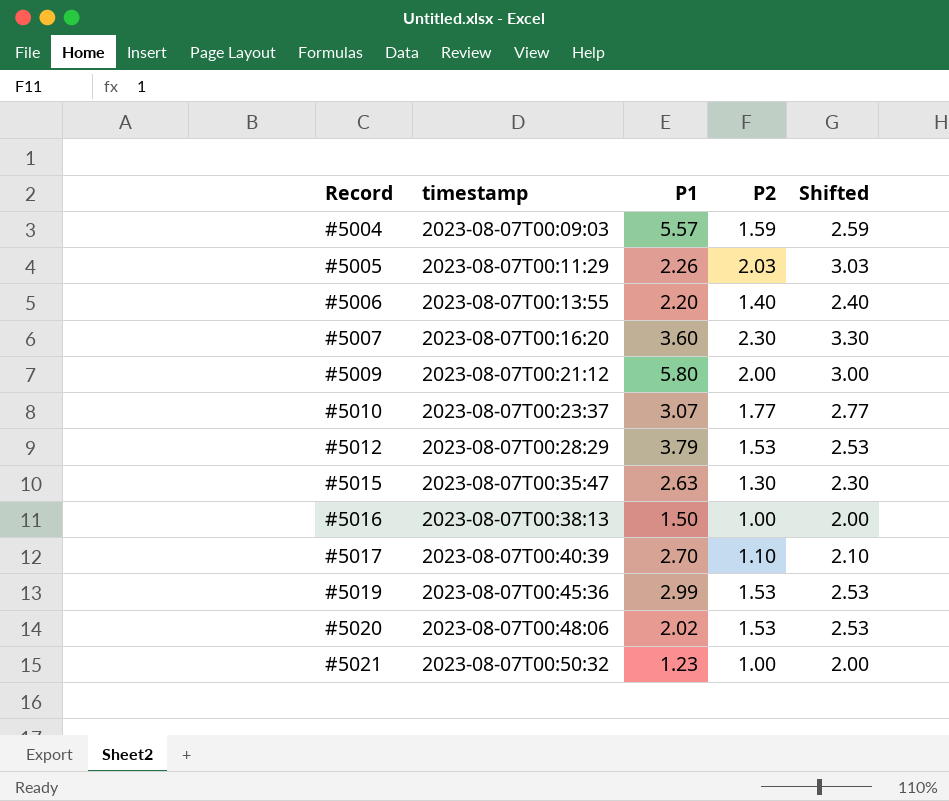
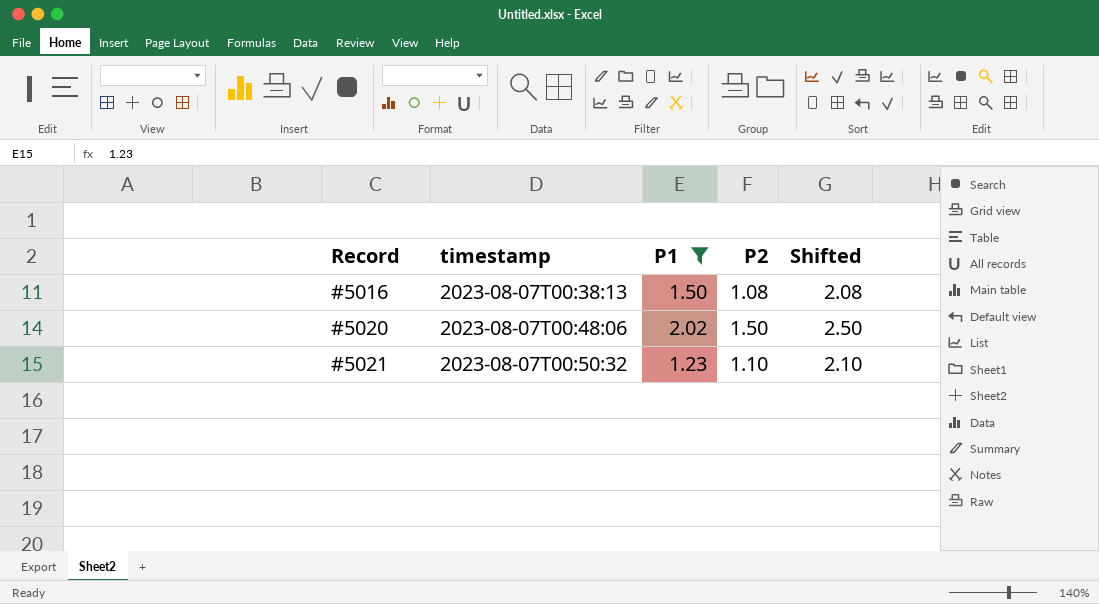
filter: none -> P1 <= 2.02
#5016 | P2: 1.00 -> 1.08
#5016 | Shifted: 2.00 -> 2.08
#5020 | P2: 1.53 -> 1.50
#5020 | Shifted: 2.53 -> 2.50
#5021 | P2: 1.00 -> 1.10
#5021 | Shifted: 2.00 -> 2.10

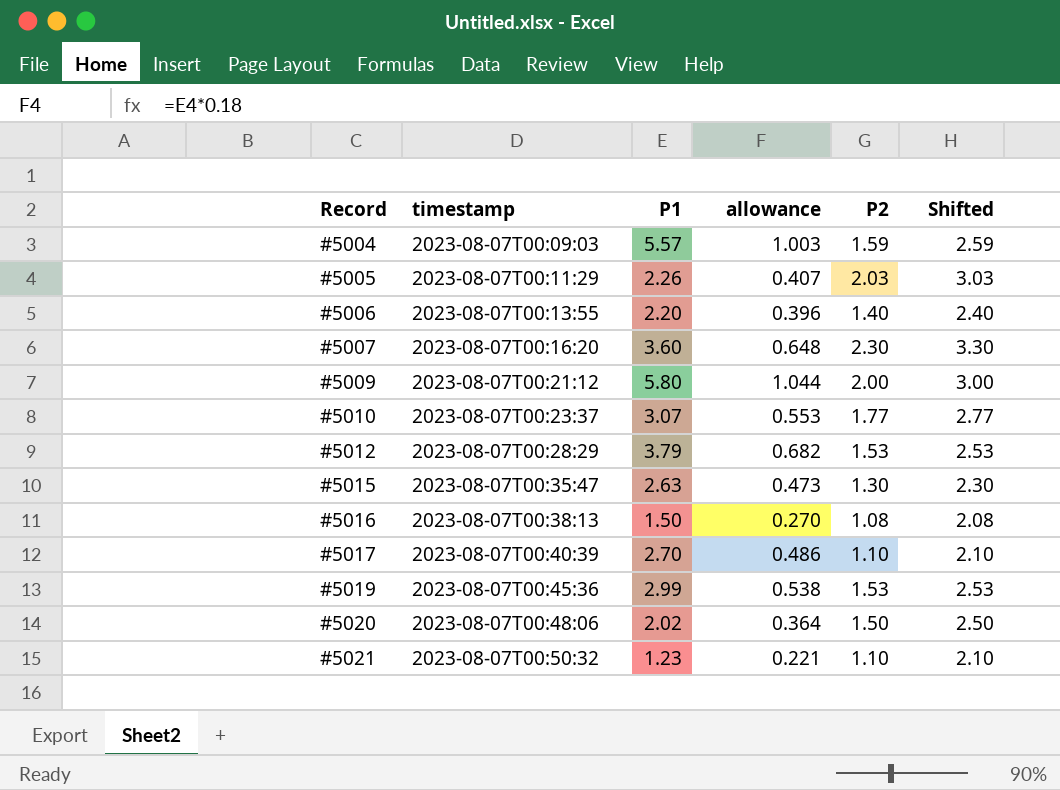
filter: P1 <= 2.02 -> none
column allowance | formula: none -> [P1] * 0.18

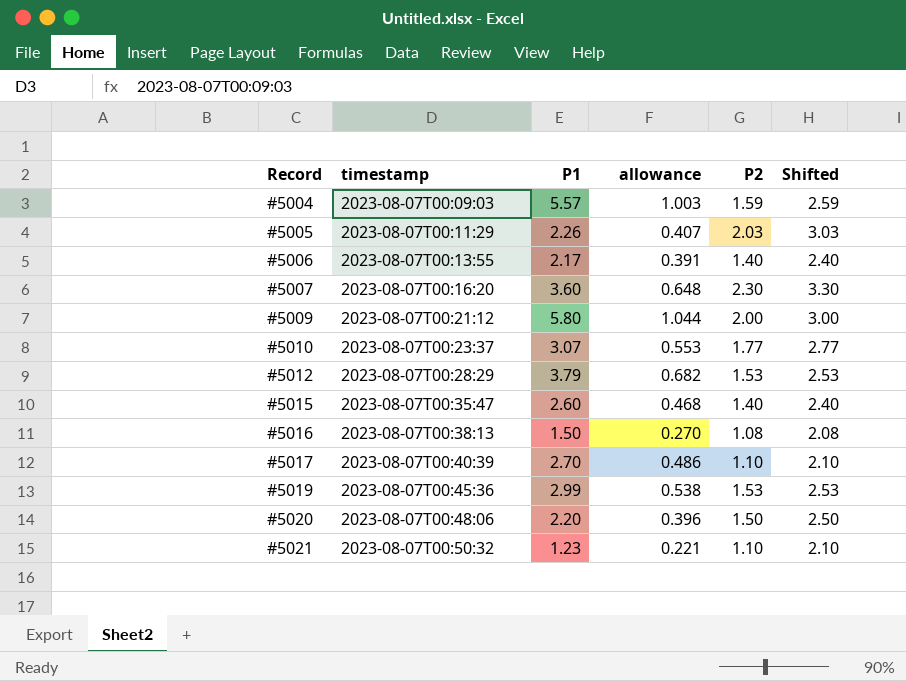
#5006 | P1: 2.20 -> 2.17
#5006 | allowance: 0.396 -> 0.391
#5015 | P1: 2.63 -> 2.60
#5015 | allowance: 0.473 -> 0.468
#5015 | P2: 1.30 -> 1.40
#5015 | Shifted: 2.30 -> 2.40
#5020 | P1: 2.02 -> 2.20
#5020 | allowance: 0.364 -> 0.396

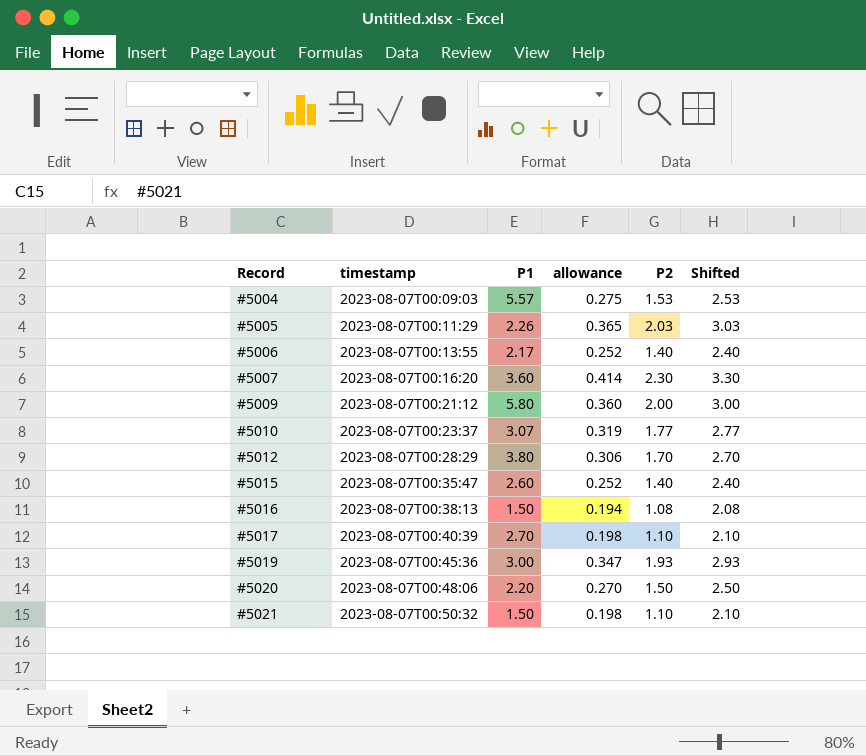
column allowance | formula: [P1] * 0.18 -> [P2] * 0.18
#5004 | P2: 1.59 -> 1.53
#5004 | Shifted: 2.59 -> 2.53
#5012 | P1: 3.79 -> 3.80
#5012 | P2: 1.53 -> 1.70
#5012 | Shifted: 2.53 -> 2.70
#5019 | P1: 2.99 -> 3.00
#5019 | P2: 1.53 -> 1.93
#5019 | Shifted: 2.53 -> 2.93
#5021 | P1: 1.23 -> 1.50

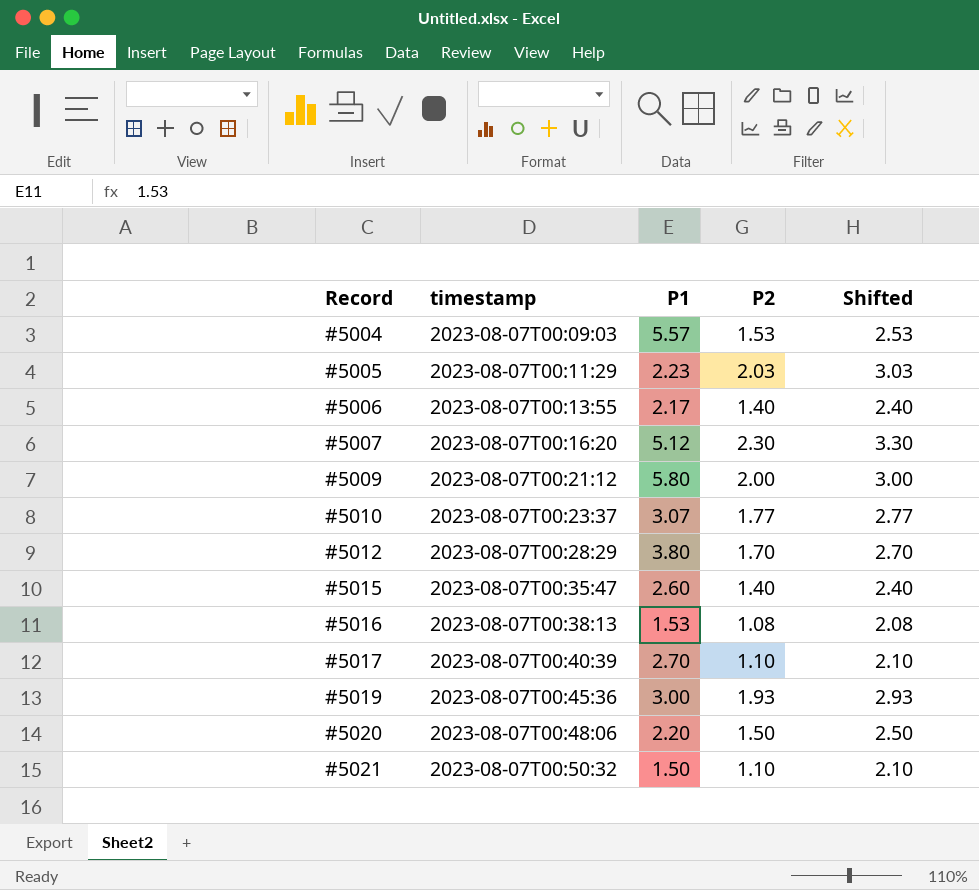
column allowance | formula: [P2] * 0.18 -> none
#5005 | P1: 2.26 -> 2.23
#5007 | P1: 3.60 -> 5.12
#5016 | P1: 1.50 -> 1.53

